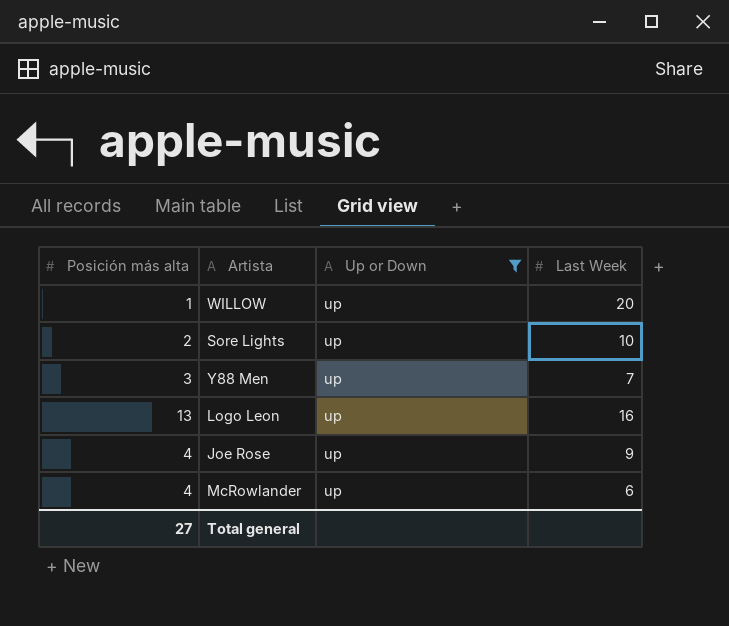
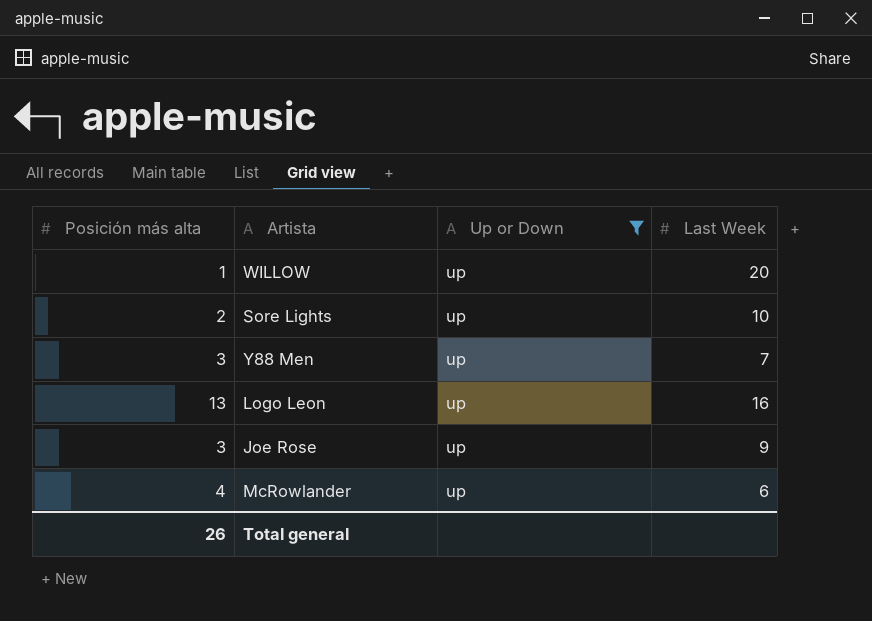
Joe Rose | Posición más alta: 4 -> 3
Total general | Posición más alta: 27 -> 26

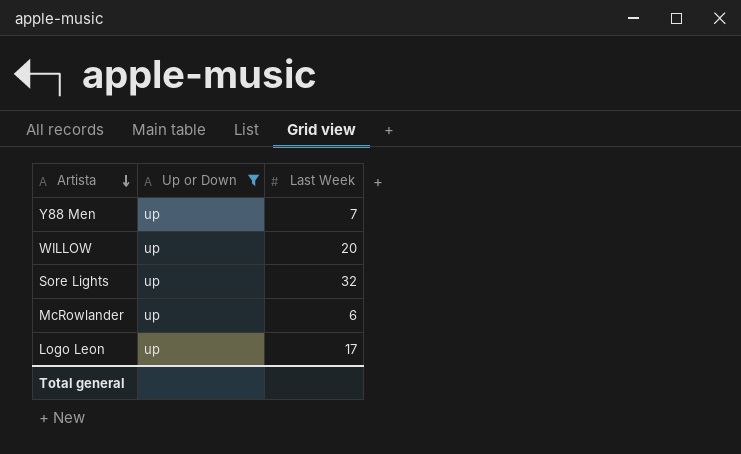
row order: none -> Artista descending
column Posición más alta | position: 1 -> none
row Joe Rose: 3 | up | 9 -> none
Sore Lights | Last Week: 10 -> 32
Logo Leon | Last Week: 16 -> 17

